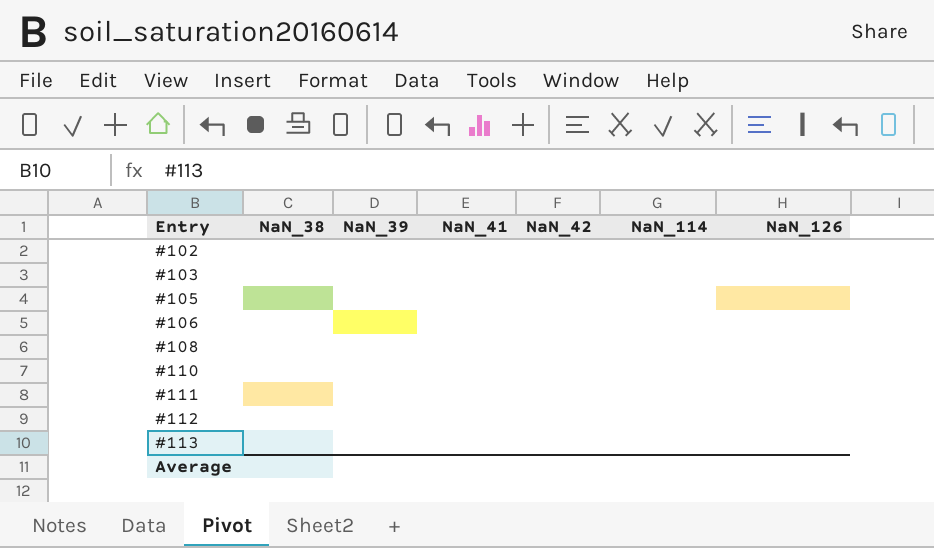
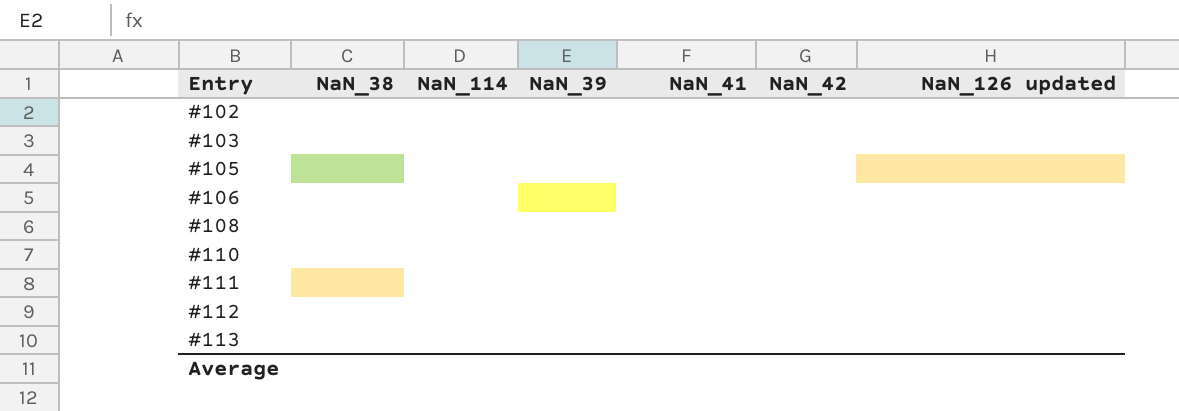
column NaN_114 | position: 6 -> 3
column name: NaN_126 -> NaN_126 updated

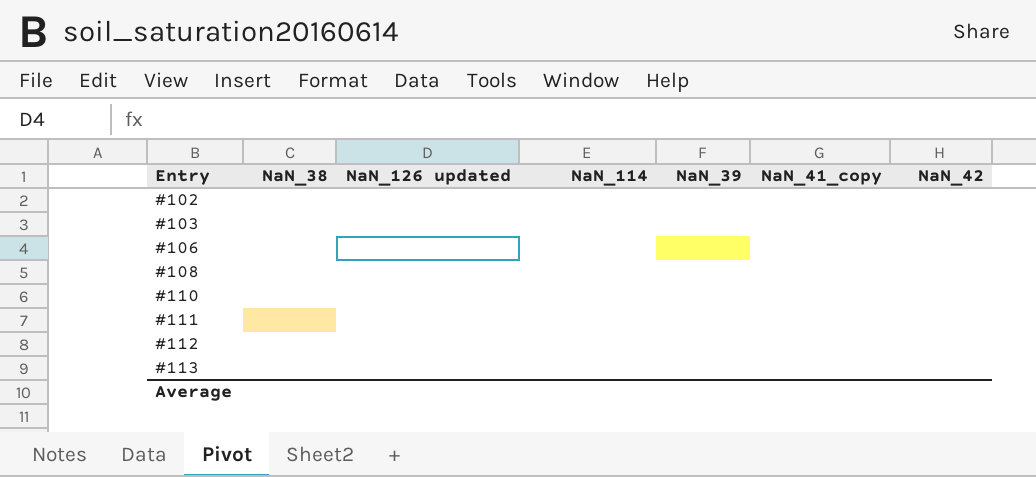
column NaN_126 updated | position: 7 -> 3
column name: NaN_41 -> NaN_41_copy
row #105: none | none | none | none | none | none -> none

